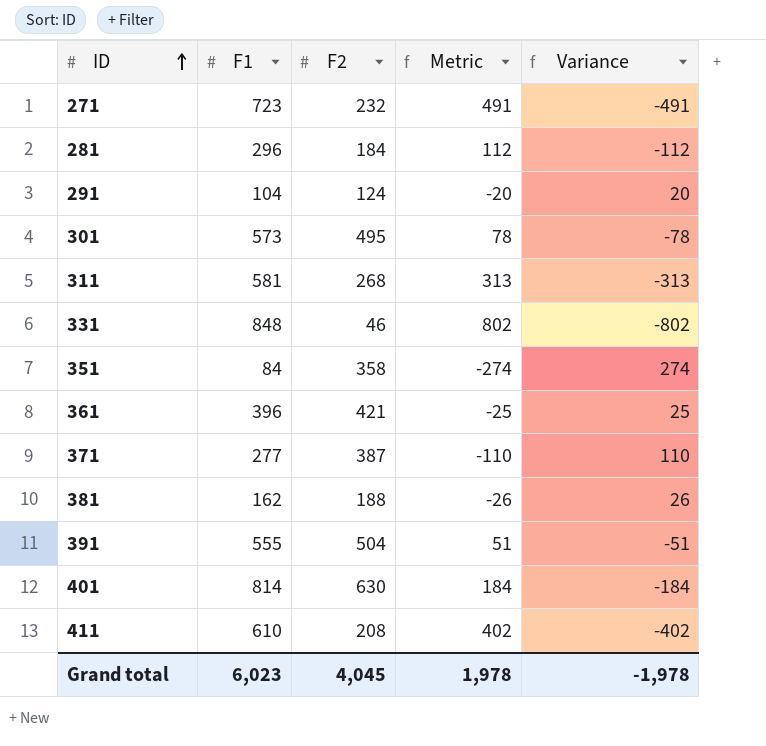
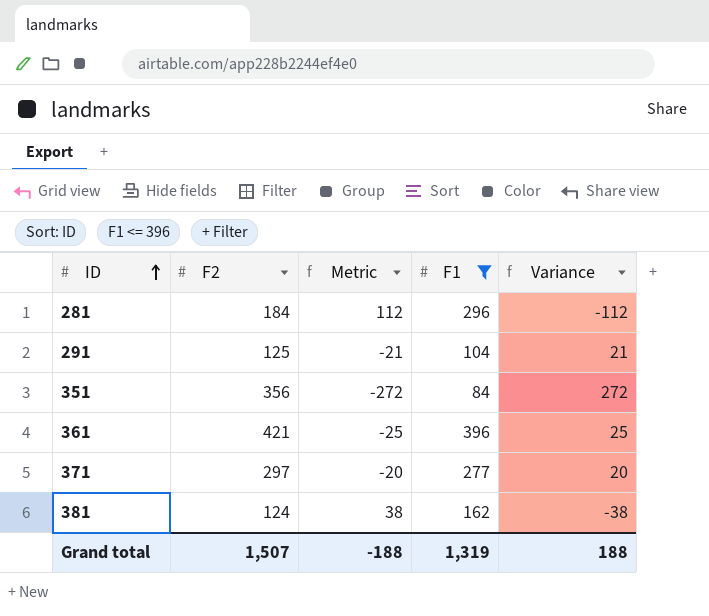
filter: none -> F1 <= 396
column F1 | position: 2 -> 4
291 | F2: 124 -> 125
291 | Metric: -20 -> -21
291 | Variance: 20 -> 21
351 | F2: 358 -> 356
351 | Metric: -274 -> -272
351 | Variance: 274 -> 272
371 | F2: 387 -> 297
371 | Metric: -110 -> -20
371 | Variance: 110 -> 20
381 | F2: 188 -> 124
381 | Metric: -26 -> 38
381 | Variance: 26 -> -38
Grand total | F2: 4,045 -> 1,507
Grand total | Metric: 1,978 -> -188
Grand total | F1: 6,023 -> 1,319
Grand total | Variance: -1,978 -> 188

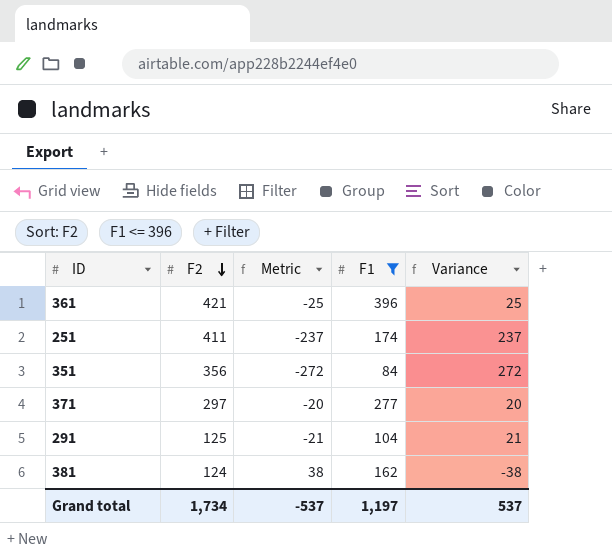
row order: ID ascending -> F2 descending
row 281: 184 | 112 | 296 | -112 -> none
row 251: none -> 411 | -237 | 174 | 237
Grand total | F2: 1,507 -> 1,734
Grand total | Metric: -188 -> -537
Grand total | F1: 1,319 -> 1,197
Grand total | Variance: 188 -> 537

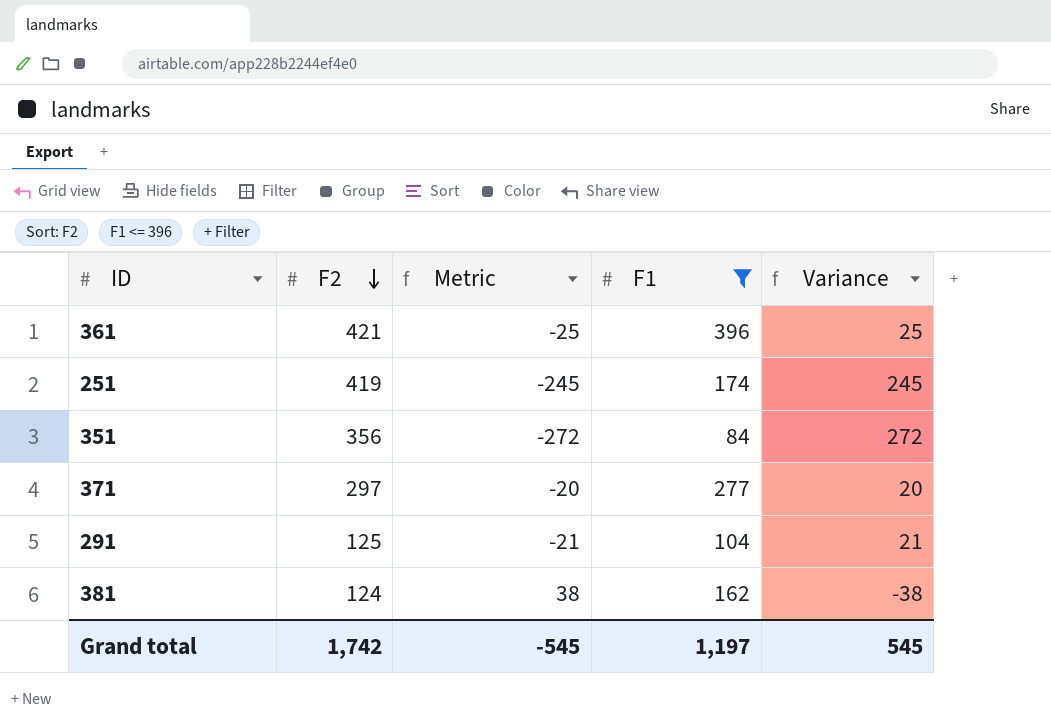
251 | F2: 411 -> 419
251 | Metric: -237 -> -245
251 | Variance: 237 -> 245
Grand total | F2: 1,734 -> 1,742
Grand total | Metric: -537 -> -545
Grand total | Variance: 537 -> 545

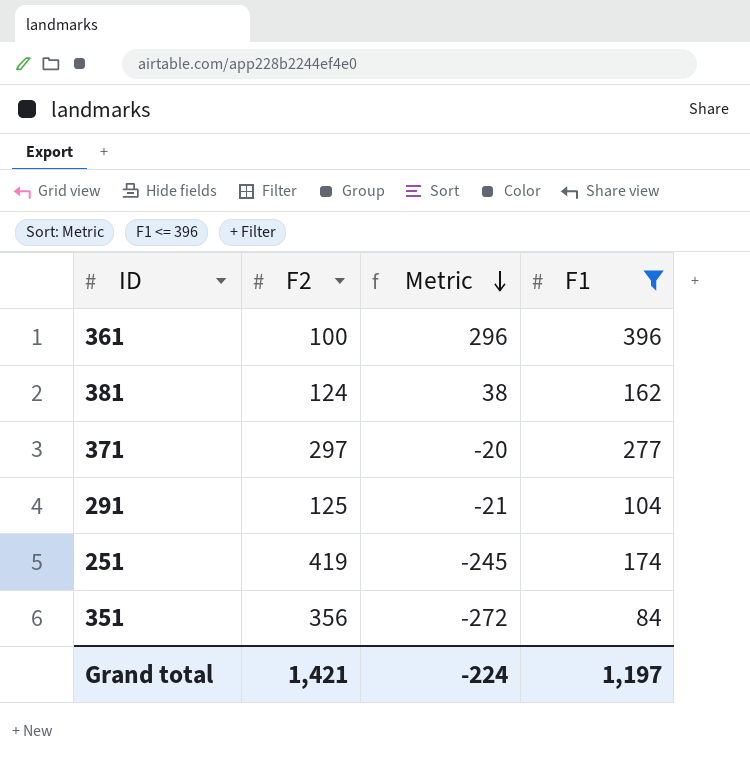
row order: F2 descending -> Metric descending
column Variance | formula: [F2] - [F1] -> none
361 | F2: 421 -> 100
361 | Metric: -25 -> 296
Grand total | F2: 1,742 -> 1,421
Grand total | Metric: -545 -> -224

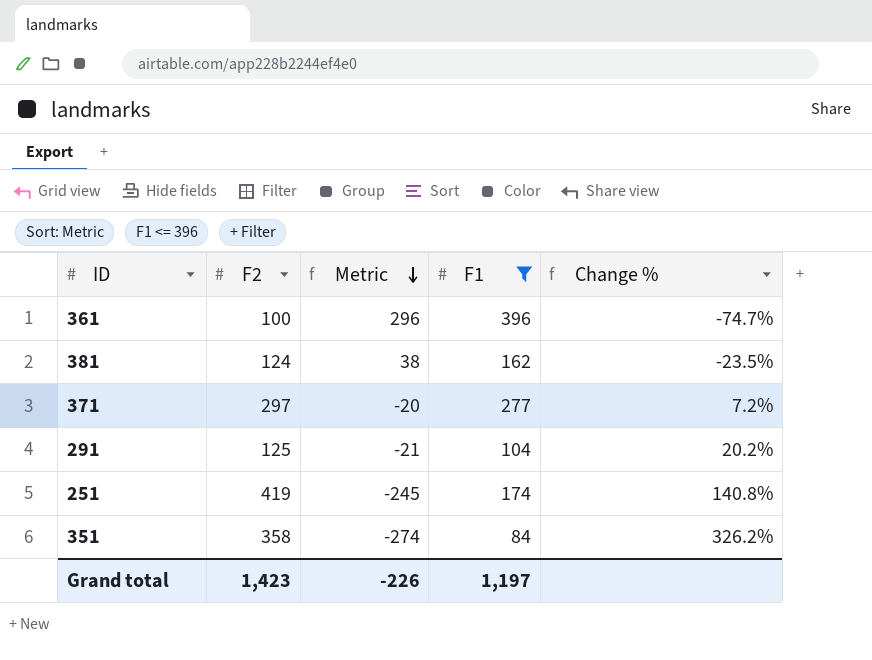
column Change % | formula: none -> ([F2] - [F1]) / [F1]
351 | F2: 356 -> 358
351 | Metric: -272 -> -274
Grand total | F2: 1,421 -> 1,423
Grand total | Metric: -224 -> -226

